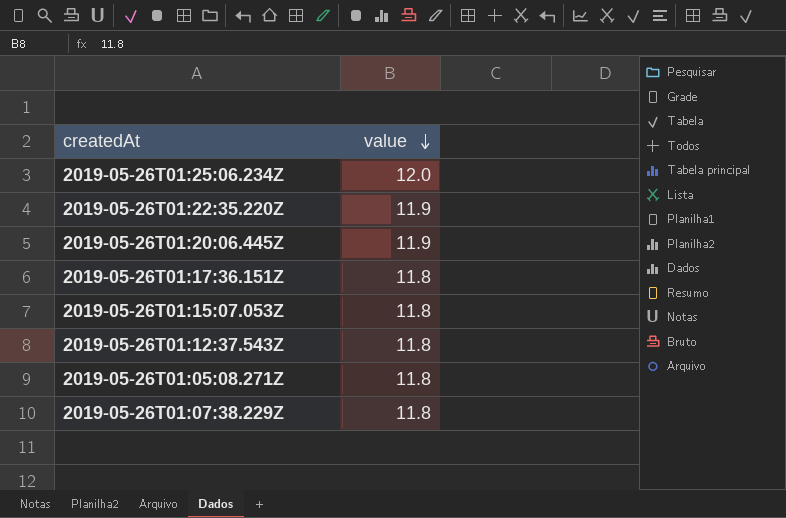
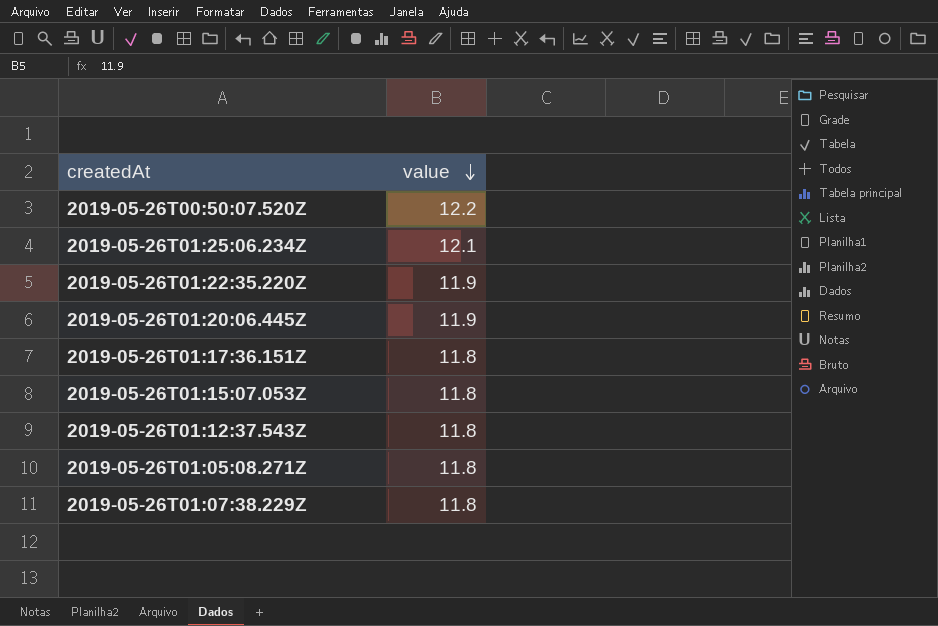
row 2019-05-26T00:50:07.520Z: none -> 12.2
2019-05-26T01:25:06.234Z | value: 12.0 -> 12.1

